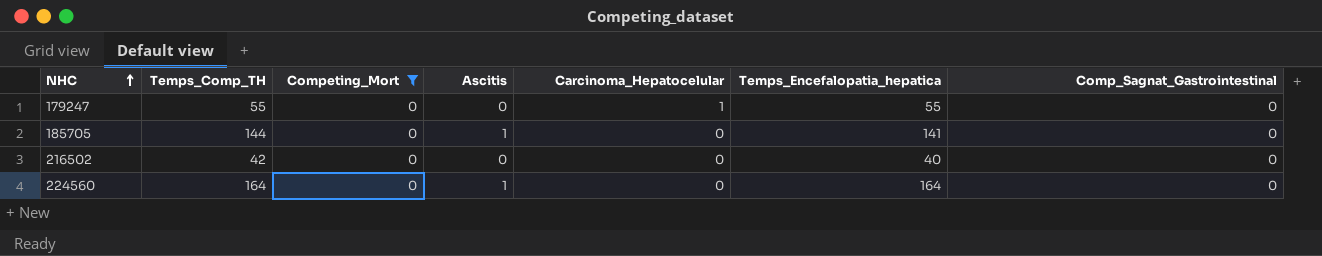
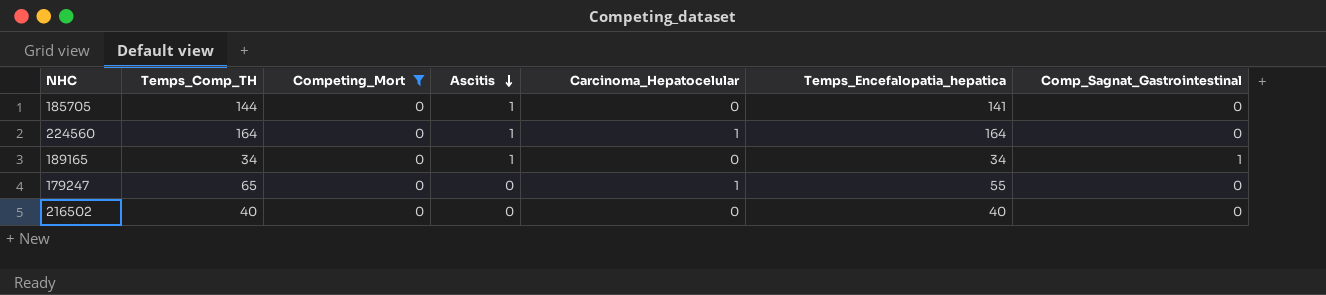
row order: NHC ascending -> Ascitis descending
224560 | Carcinoma_Hepatocelular: 0 -> 1
row 189165: none -> 34 | 0 | 1 | 0 | 34 | 1
179247 | Temps_Comp_TH: 55 -> 65
216502 | Temps_Comp_TH: 42 -> 40

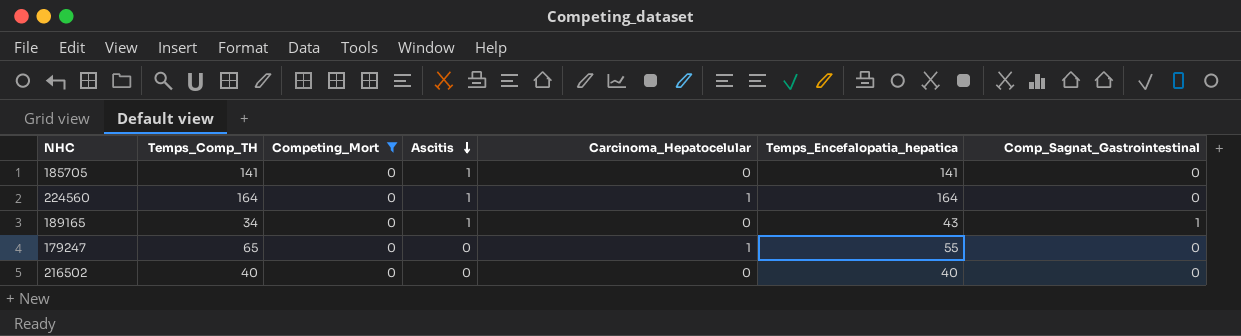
185705 | Temps_Comp_TH: 144 -> 141
189165 | Temps_Encefalopatia_hepatica: 34 -> 43

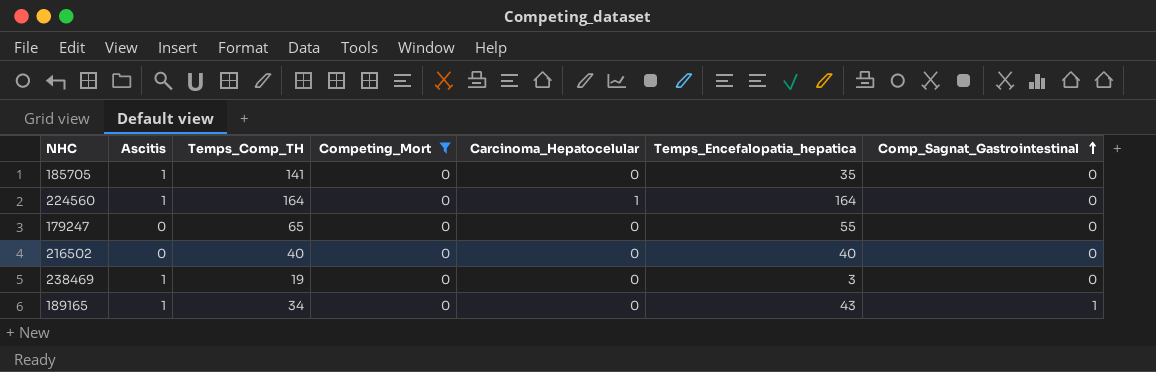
row order: Ascitis descending -> Comp_Sagnat_Gastrointestinal ascending
column Ascitis | position: 4 -> 2
185705 | Temps_Encefalopatia_hepatica: 141 -> 35
179247 | Carcinoma_Hepatocelular: 1 -> 0
row 238469: none -> 1 | 19 | 0 | 0 | 3 | 0

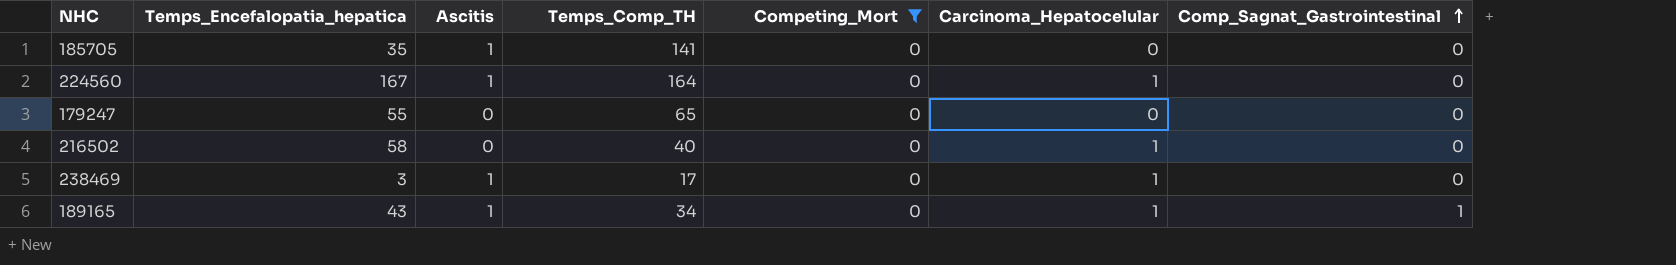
column Temps_Encefalopatia_hepatica | position: 6 -> 2
224560 | Temps_Encefalopatia_hepatica: 164 -> 167
216502 | Temps_Encefalopatia_hepatica: 40 -> 58
216502 | Carcinoma_Hepatocelular: 0 -> 1
238469 | Temps_Comp_TH: 19 -> 17
238469 | Carcinoma_Hepatocelular: 0 -> 1
189165 | Carcinoma_Hepatocelular: 0 -> 1

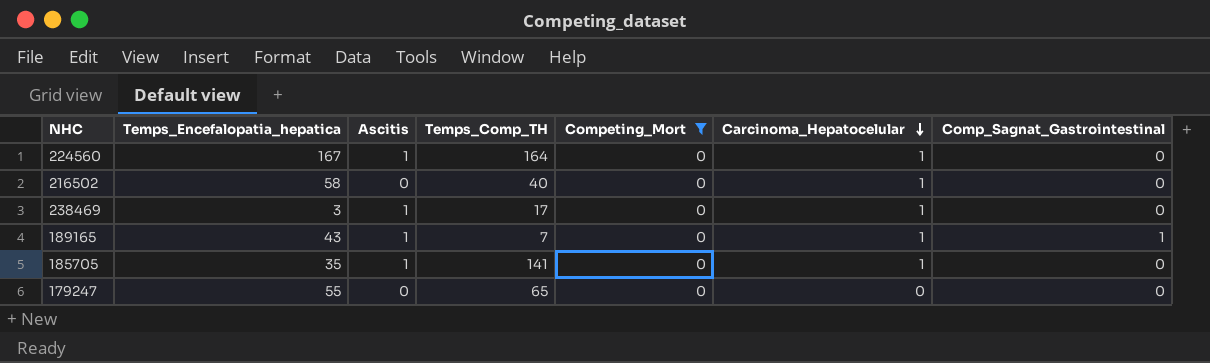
row order: Comp_Sagnat_Gastrointestinal ascending -> Carcinoma_Hepatocelular descending
189165 | Temps_Comp_TH: 34 -> 7
185705 | Carcinoma_Hepatocelular: 0 -> 1

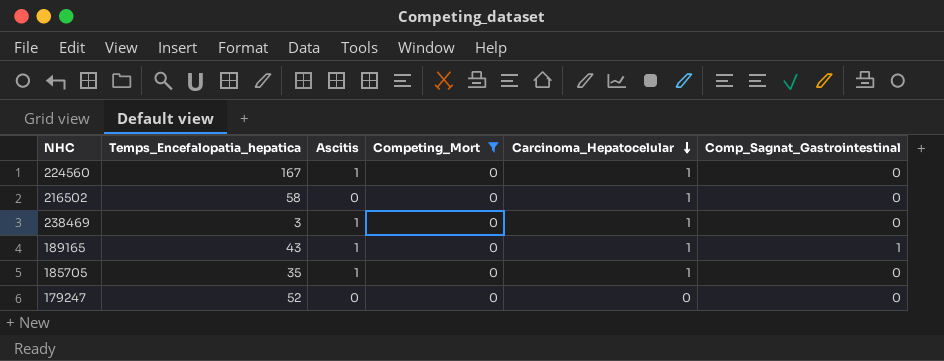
column Temps_Comp_TH | position: 4 -> none
179247 | Temps_Encefalopatia_hepatica: 55 -> 52

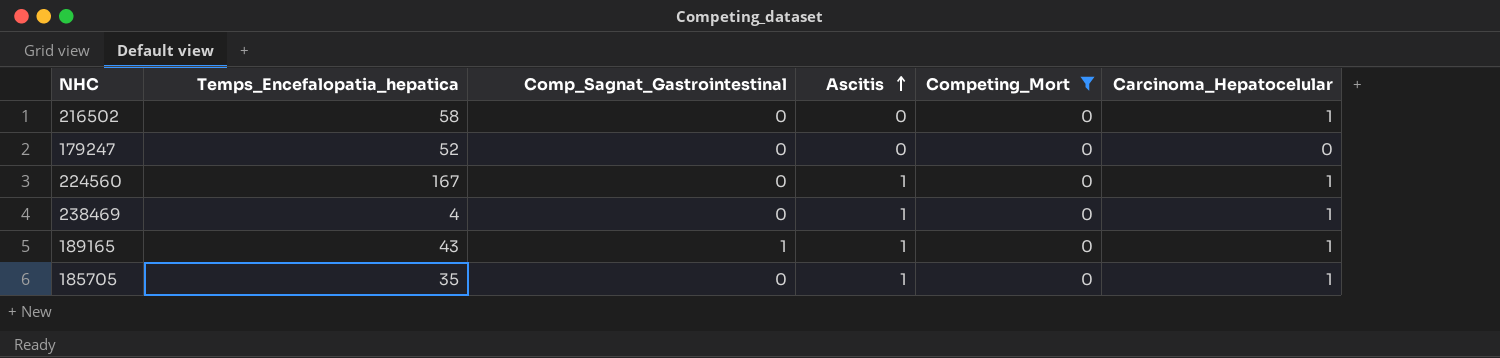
row order: Carcinoma_Hepatocelular descending -> Ascitis ascending
column Comp_Sagnat_Gastrointestinal | position: 6 -> 3
238469 | Temps_Encefalopatia_hepatica: 3 -> 4

